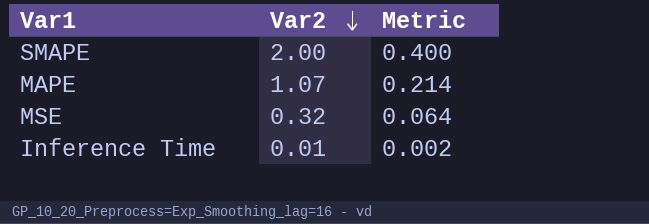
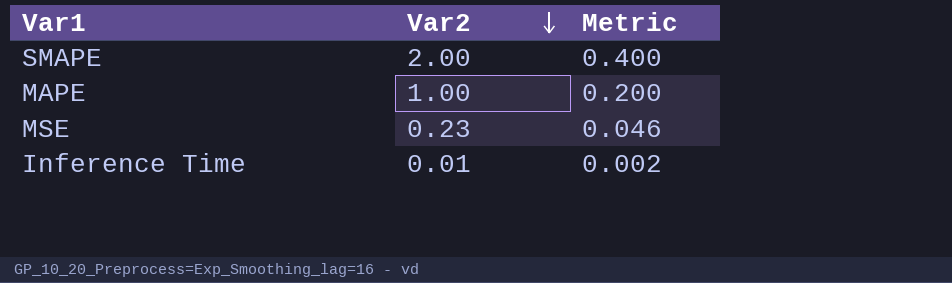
MAPE | Var2: 1.07 -> 1.00
MAPE | Metric: 0.214 -> 0.200
MSE | Var2: 0.32 -> 0.23
MSE | Metric: 0.064 -> 0.046

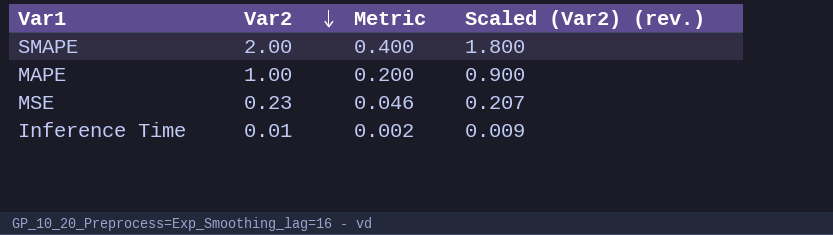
column Scaled (Var2) (rev.) | formula: none -> [Var2] * 0.9

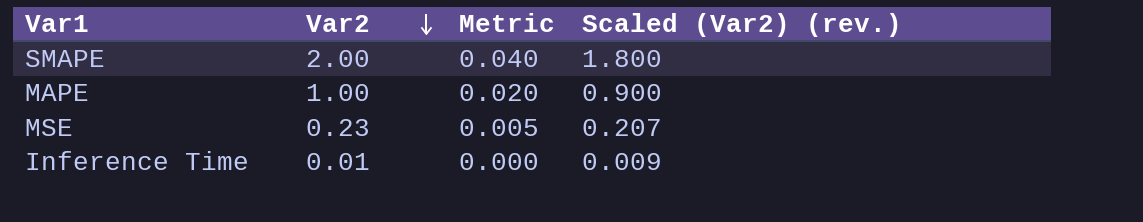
column Metric | formula: [Var2] * 0.2 -> [Var2] * 0.02

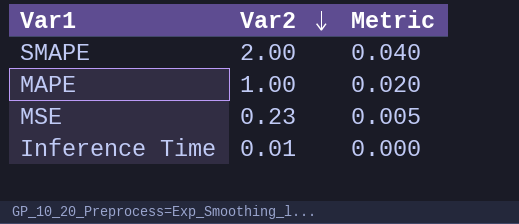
column Scaled (Var2) (rev.) | formula: [Var2] * 0.9 -> none

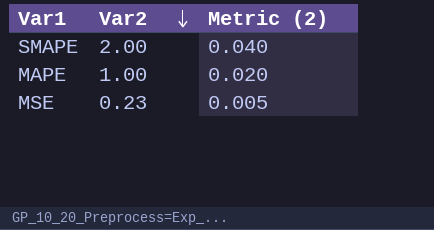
column name: Metric -> Metric (2)
row Inference Time: 0.01 | 0.000 -> none

